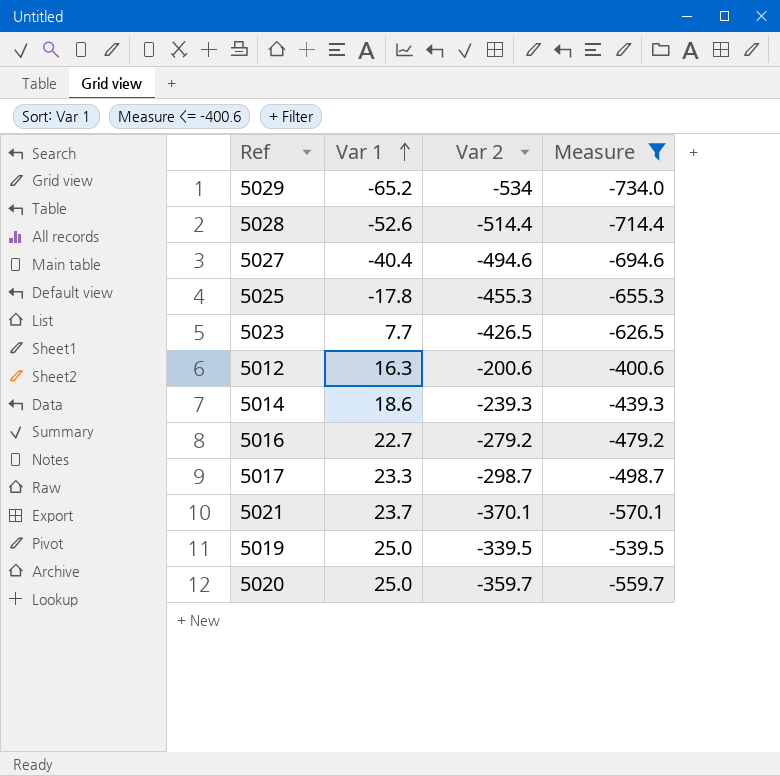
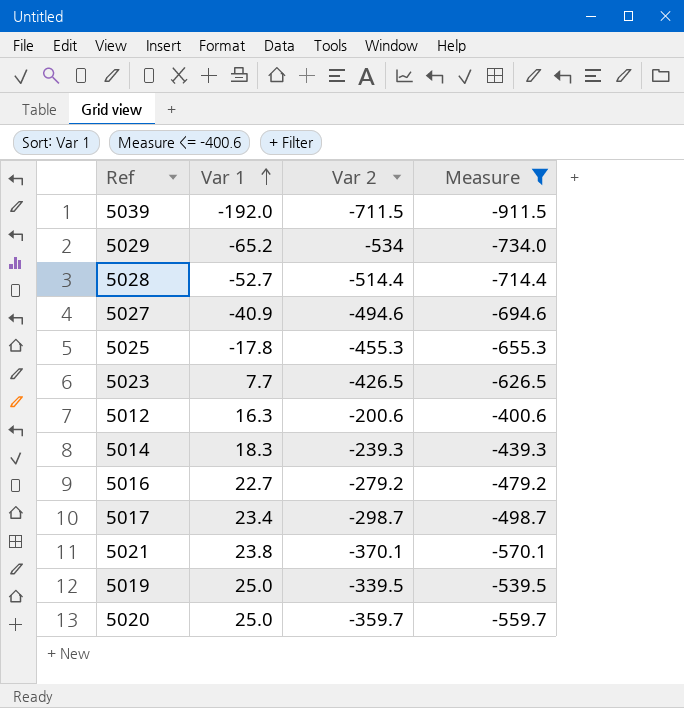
row 5039: none -> -192.0 | -711.5 | -911.5
5028 | Var 1: -52.6 -> -52.7
5027 | Var 1: -40.4 -> -40.9
5014 | Var 1: 18.6 -> 18.3
5017 | Var 1: 23.3 -> 23.4
5021 | Var 1: 23.7 -> 23.8

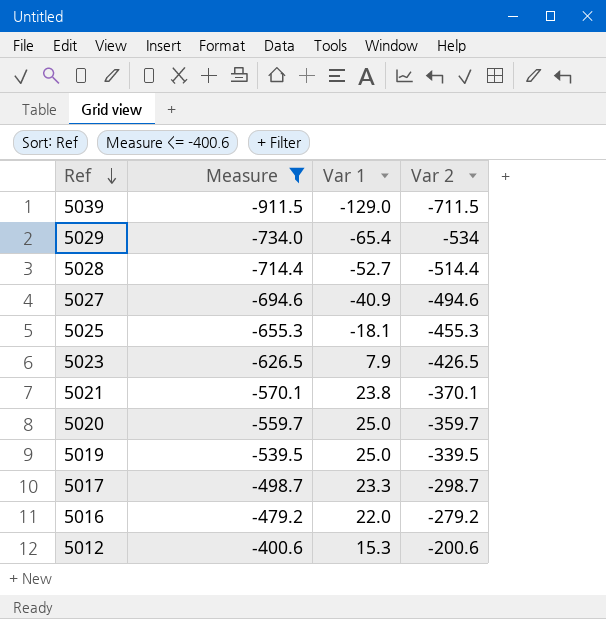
row order: Var 1 ascending -> Ref descending
column Measure | position: 4 -> 2
row 5014: 18.3 | -239.3 | -439.3 -> none
5039 | Var 1: -192.0 -> -129.0
5029 | Var 1: -65.2 -> -65.4
5025 | Var 1: -17.8 -> -18.1
5023 | Var 1: 7.7 -> 7.9
5017 | Var 1: 23.4 -> 23.3
5016 | Var 1: 22.7 -> 22.0
5012 | Var 1: 16.3 -> 15.3

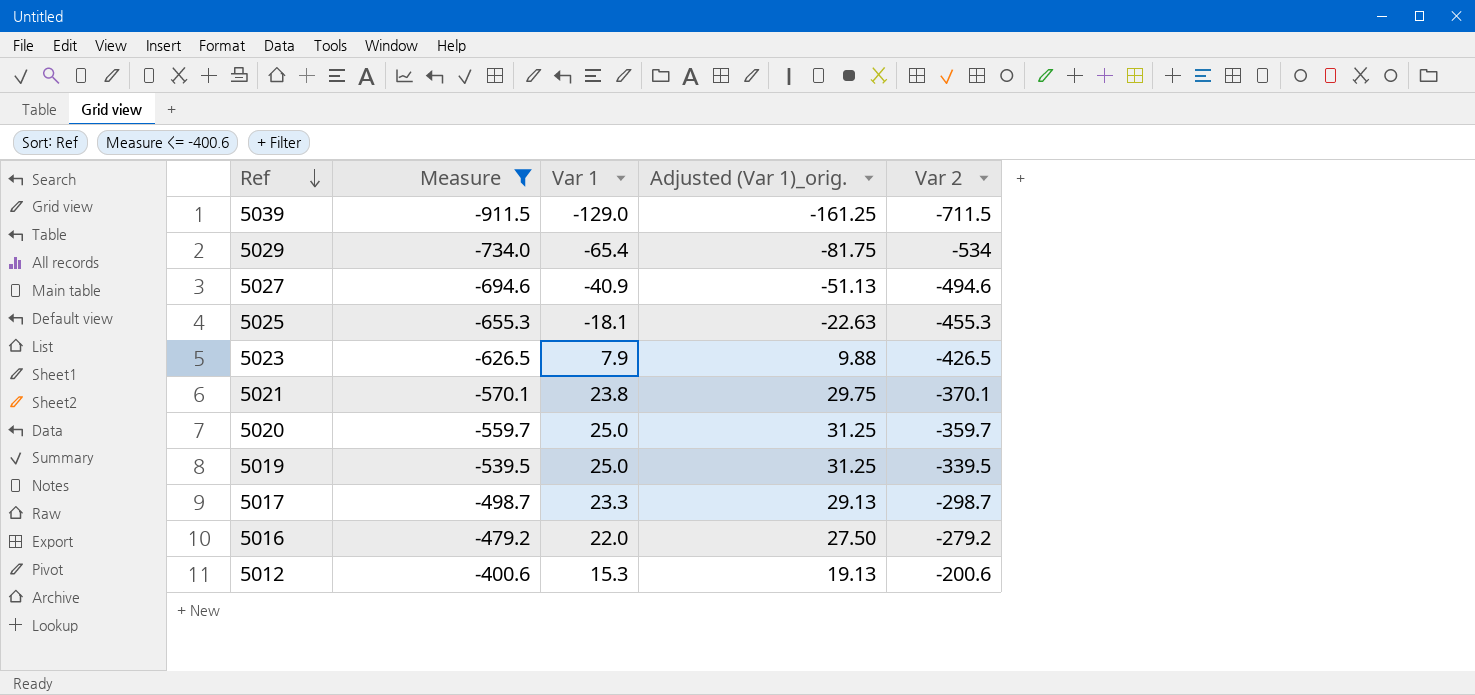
column Adjusted (Var 1)_orig. | formula: none -> [Var 1] * 1.25
row 5028: -714.4 | -52.7 | -514.4 -> none

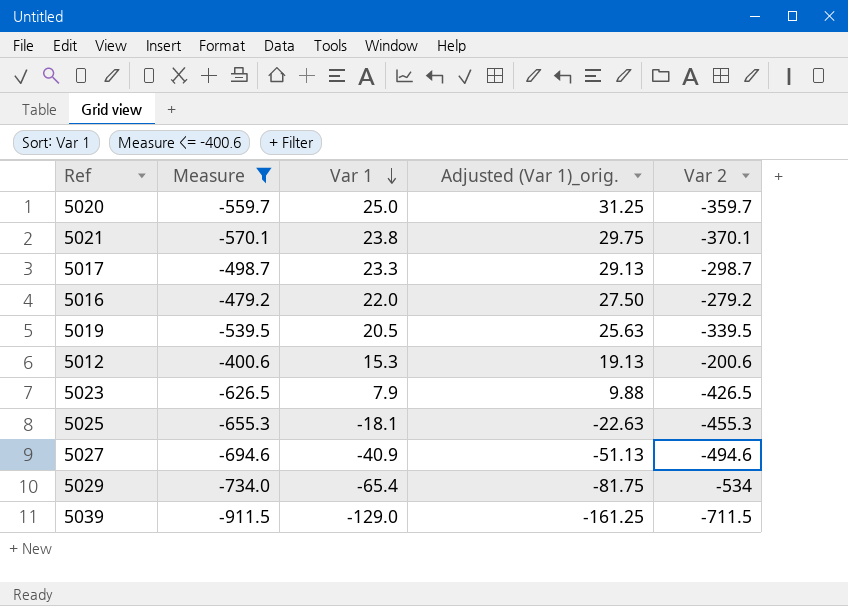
row order: Ref descending -> Var 1 descending
5019 | Var 1: 25.0 -> 20.5
5019 | Adjusted (Var 1)_orig.: 31.25 -> 25.63

